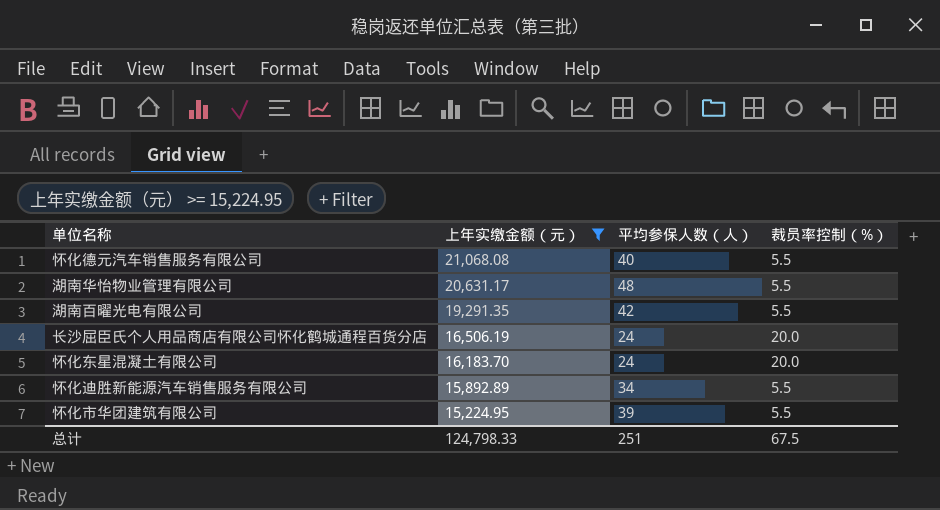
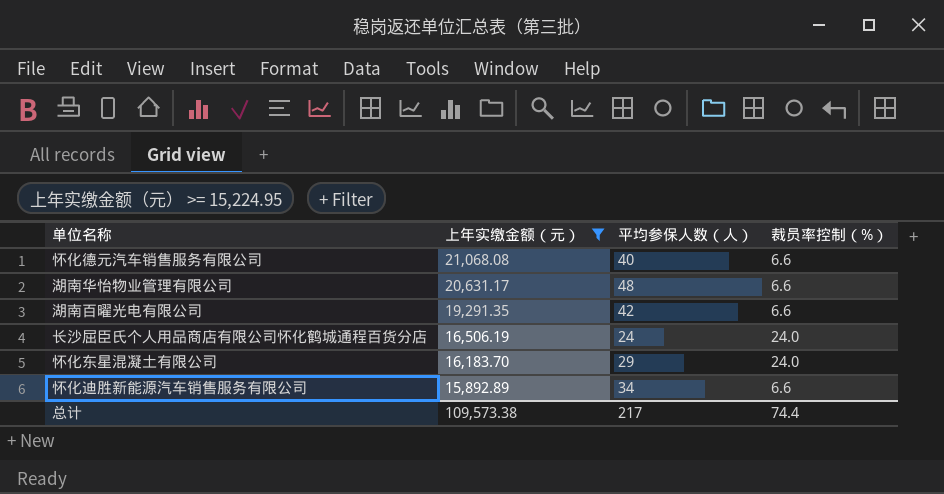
row 怀化市华团建筑有限公司: 15,224.95 | 39 | 5.5 -> none
怀化德元汽车销售服务有限公司 | 裁员率控制（%）: 5.5 -> 6.6
湖南华怡物业管理有限公司 | 裁员率控制（%）: 5.5 -> 6.6
湖南百曜光电有限公司 | 裁员率控制（%）: 5.5 -> 6.6
长沙屈臣氏个人用品商店有限公司怀化鹤城通程百货分店 | 裁员率控制（%）: 20.0 -> 24.0
怀化东星混凝土有限公司 | 平均参保人数（人）: 24 -> 29
怀化东星混凝土有限公司 | 裁员率控制（%）: 20.0 -> 24.0
怀化迪胜新能源汽车销售服务有限公司 | 裁员率控制（%）: 5.5 -> 6.6
总计 | 上年实缴金额（元）: 124,798.33 -> 109,573.38
总计 | 平均参保人数（人）: 251 -> 217
总计 | 裁员率控制（%）: 67.5 -> 74.4

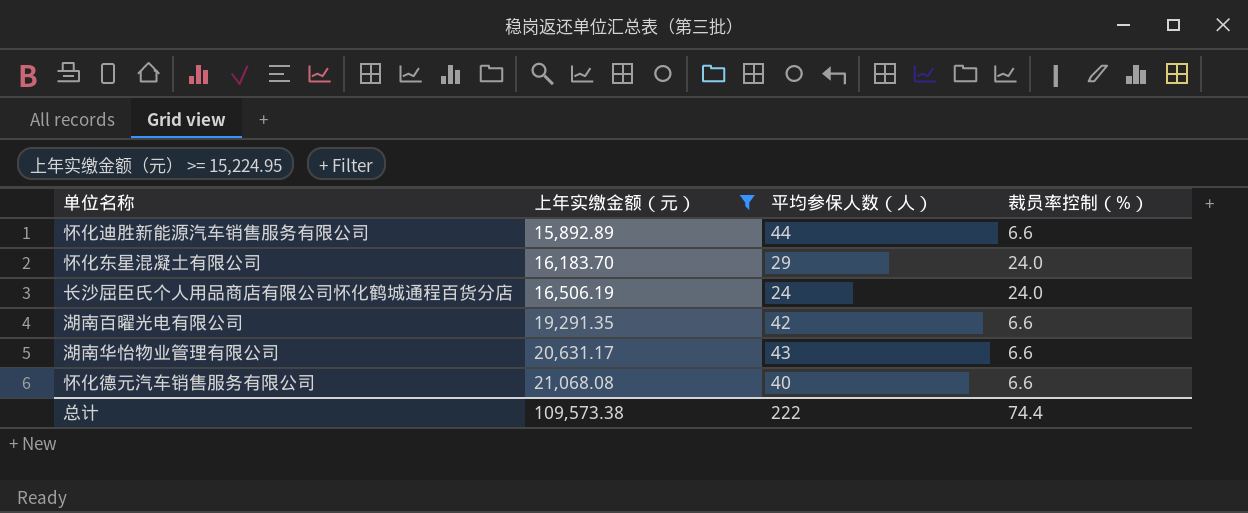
row order: 上年实缴金额（元） descending -> 上年实缴金额（元） ascending
怀化迪胜新能源汽车销售服务有限公司 | 平均参保人数（人）: 34 -> 44
湖南华怡物业管理有限公司 | 平均参保人数（人）: 48 -> 43
总计 | 平均参保人数（人）: 217 -> 222

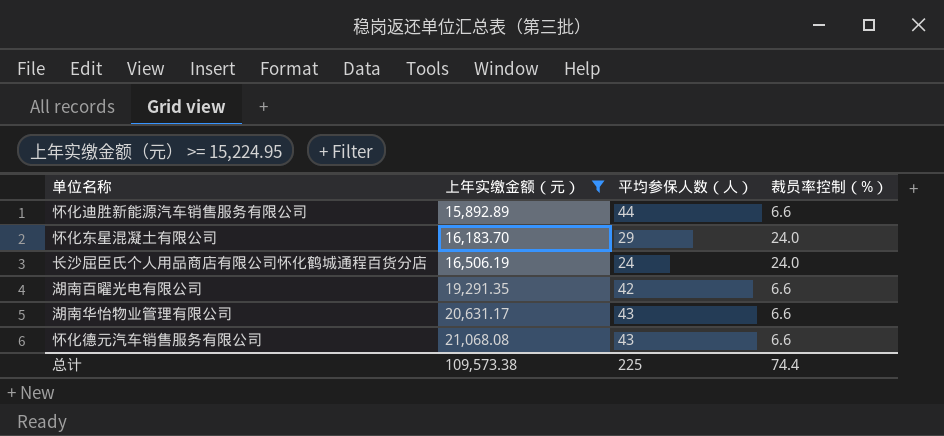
怀化德元汽车销售服务有限公司 | 平均参保人数（人）: 40 -> 43
总计 | 平均参保人数（人）: 222 -> 225

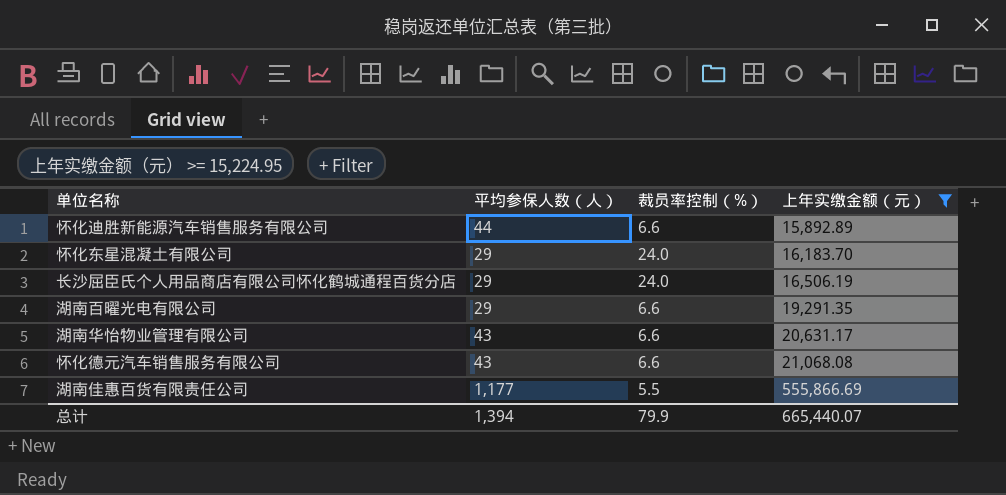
column 上年实缴金额（元） | position: 2 -> 4
长沙屈臣氏个人用品商店有限公司怀化鹤城通程百货分店 | 平均参保人数（人）: 24 -> 29
湖南百曜光电有限公司 | 平均参保人数（人）: 42 -> 29
row 湖南佳惠百货有限责任公司: none -> 1,177 | 5.5 | 555,866.69
总计 | 平均参保人数（人）: 225 -> 1,394
总计 | 裁员率控制（%）: 74.4 -> 79.9
总计 | 上年实缴金额（元）: 109,573.38 -> 665,440.07

